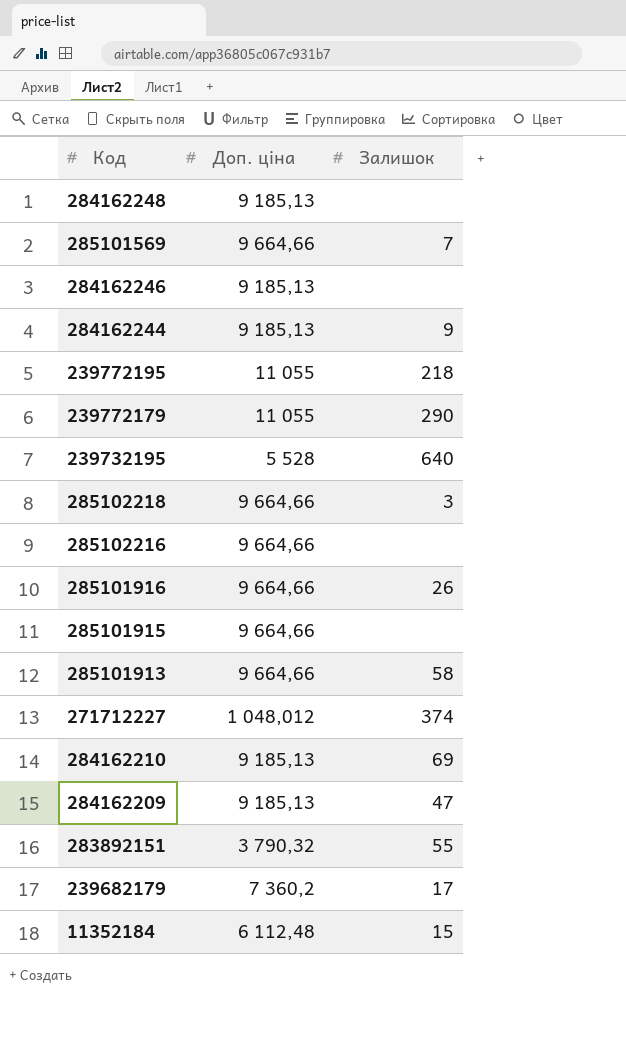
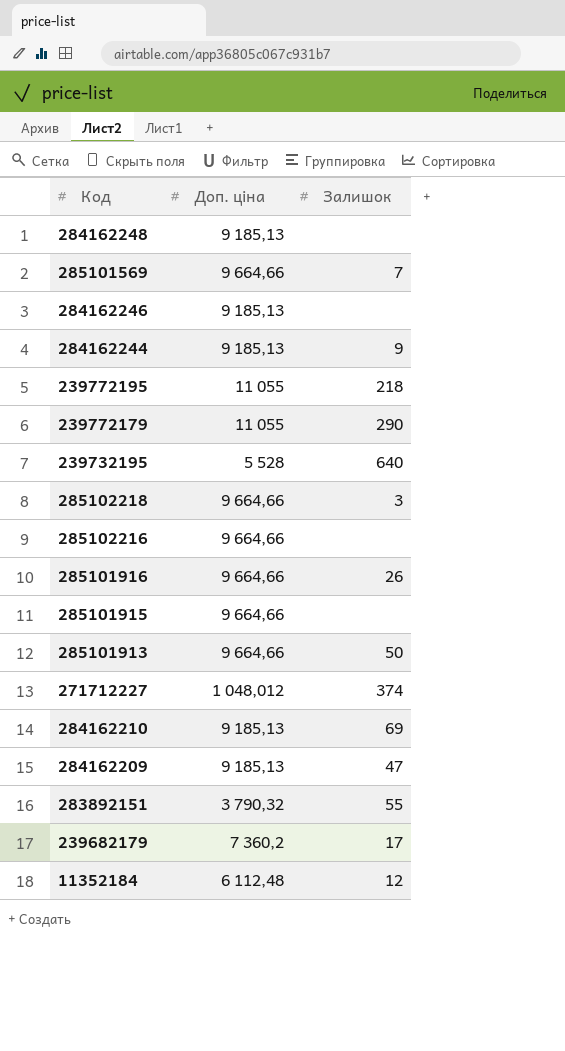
285101913 | Залишок: 58 -> 50
11352184 | Залишок: 15 -> 12

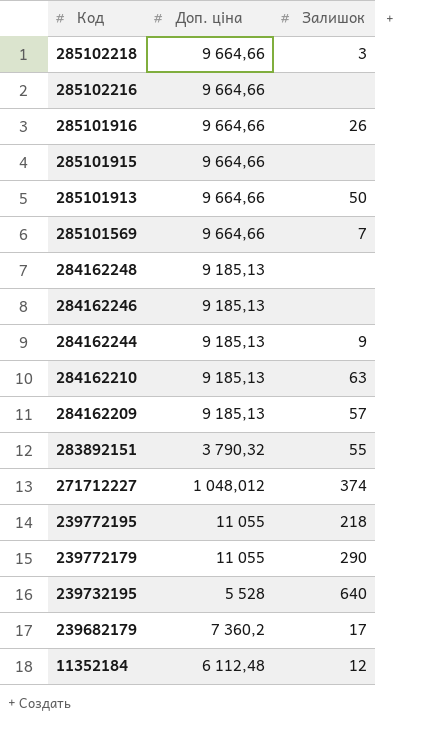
row order: none -> Код descending
284162210 | Залишок: 69 -> 63
284162209 | Залишок: 47 -> 57

